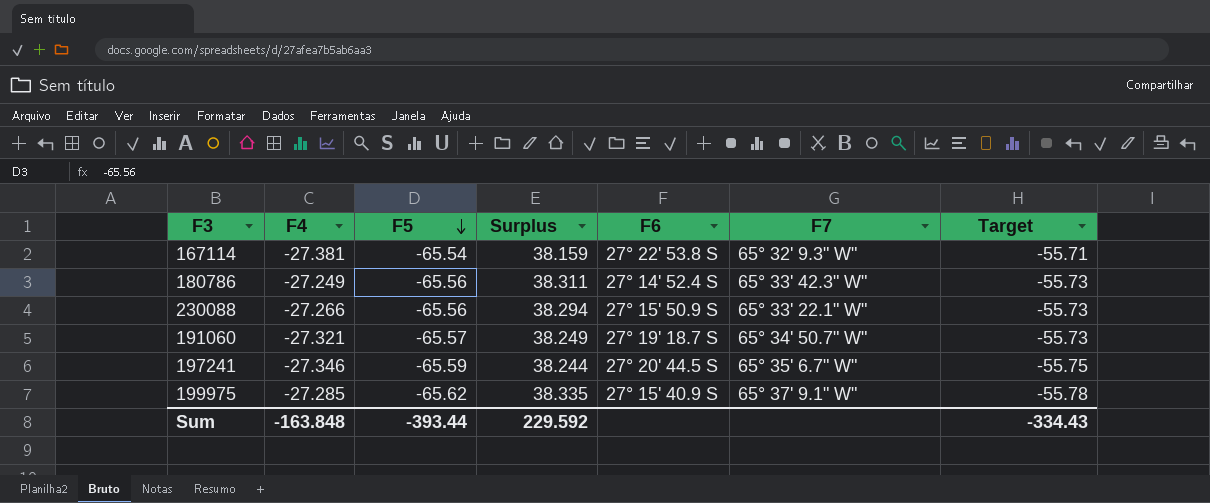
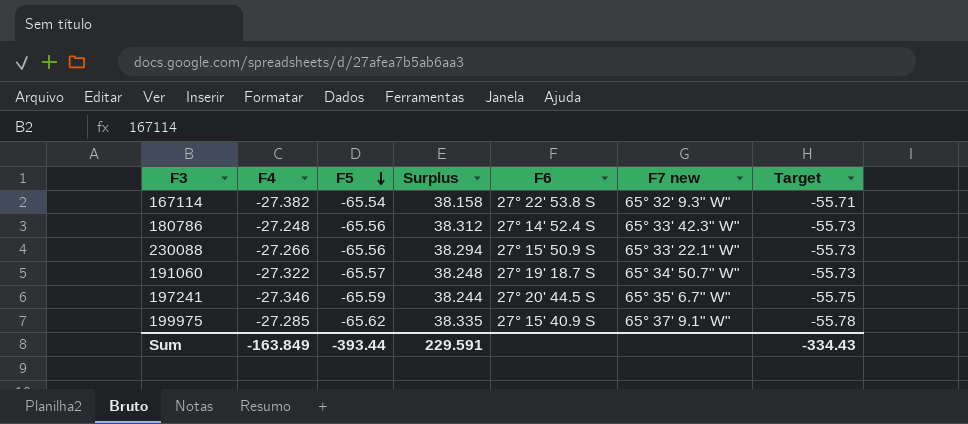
column name: F7 -> F7 new
167114 | F4: -27.381 -> -27.382
167114 | Surplus: 38.159 -> 38.158
180786 | F4: -27.249 -> -27.248
180786 | Surplus: 38.311 -> 38.312
191060 | F4: -27.321 -> -27.322
191060 | Surplus: 38.249 -> 38.248
Sum | F4: -163.848 -> -163.849
Sum | Surplus: 229.592 -> 229.591

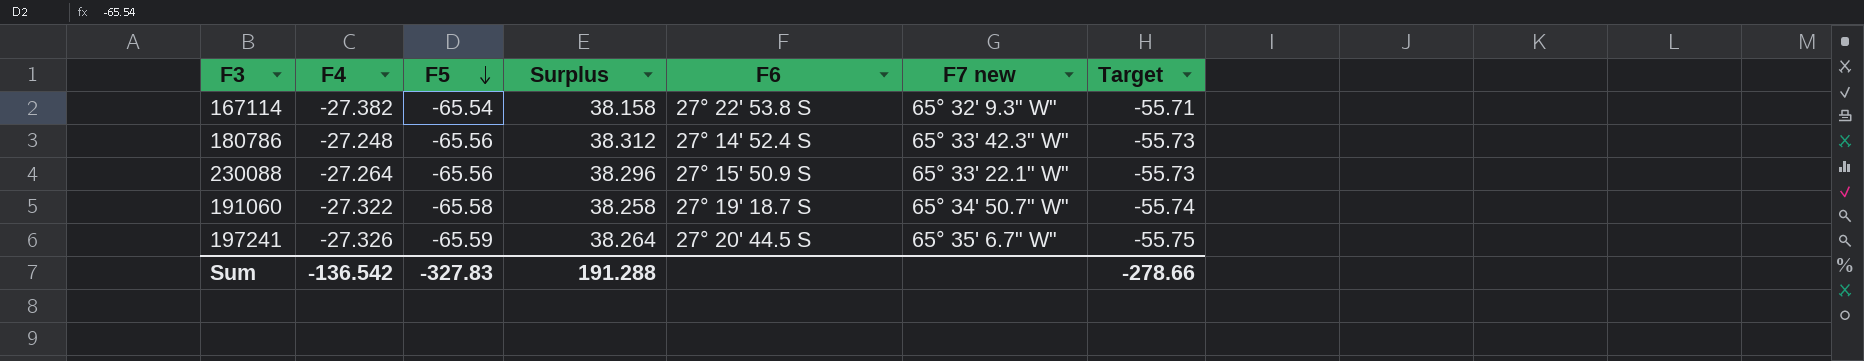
row 199975: -27.285 | -65.62 | 38.335 | 27° 15' 40.9 S | 65° 37' 9.1" W" | -55.78 -> none
230088 | F4: -27.266 -> -27.264
230088 | Surplus: 38.294 -> 38.296
191060 | F5: -65.57 -> -65.58
191060 | Surplus: 38.248 -> 38.258
191060 | Target: -55.73 -> -55.74
197241 | F4: -27.346 -> -27.326
197241 | Surplus: 38.244 -> 38.264
Sum | F4: -163.849 -> -136.542
Sum | F5: -393.44 -> -327.83
Sum | Surplus: 229.591 -> 191.288
Sum | Target: -334.43 -> -278.66

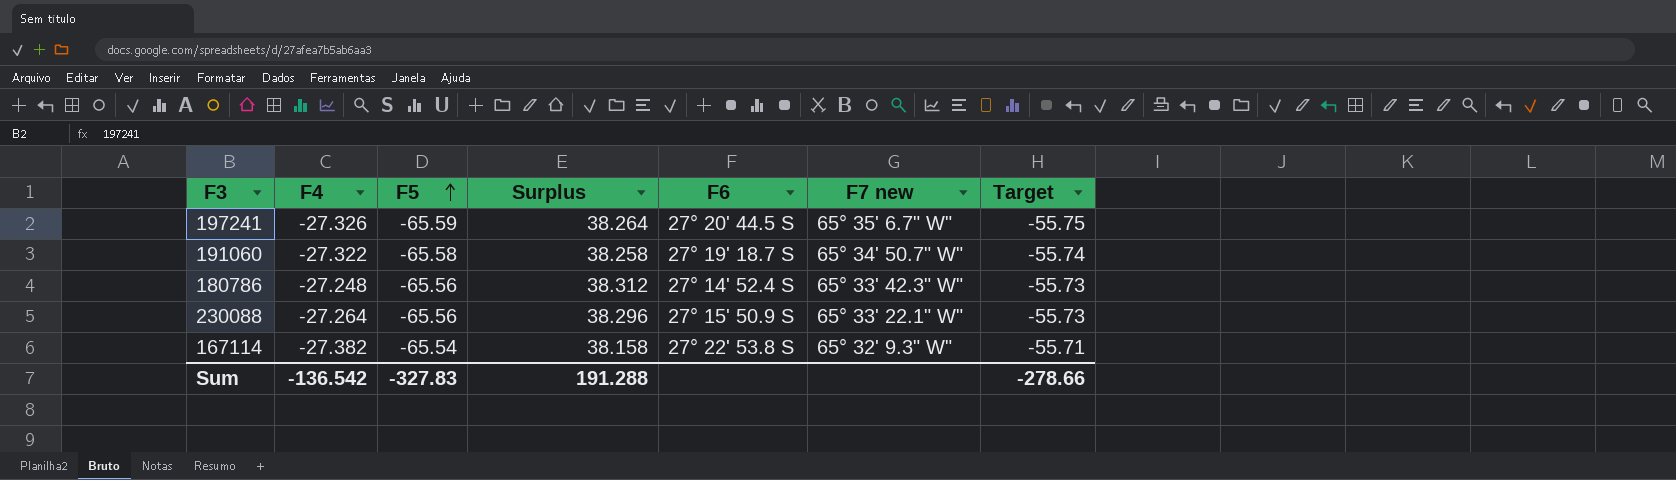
row order: F5 descending -> F5 ascending

